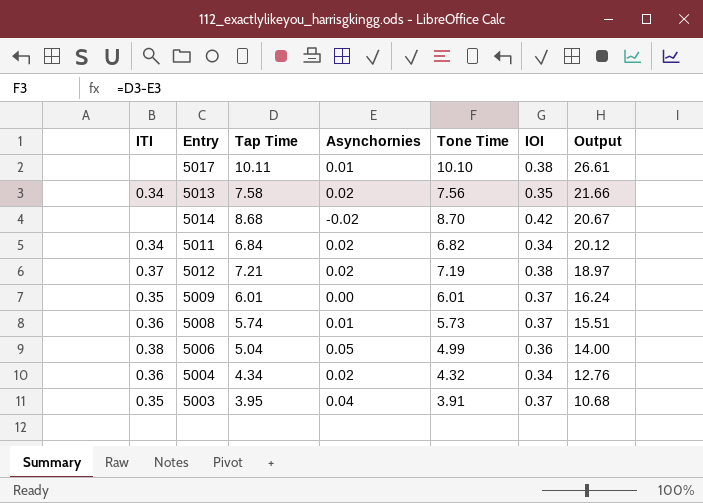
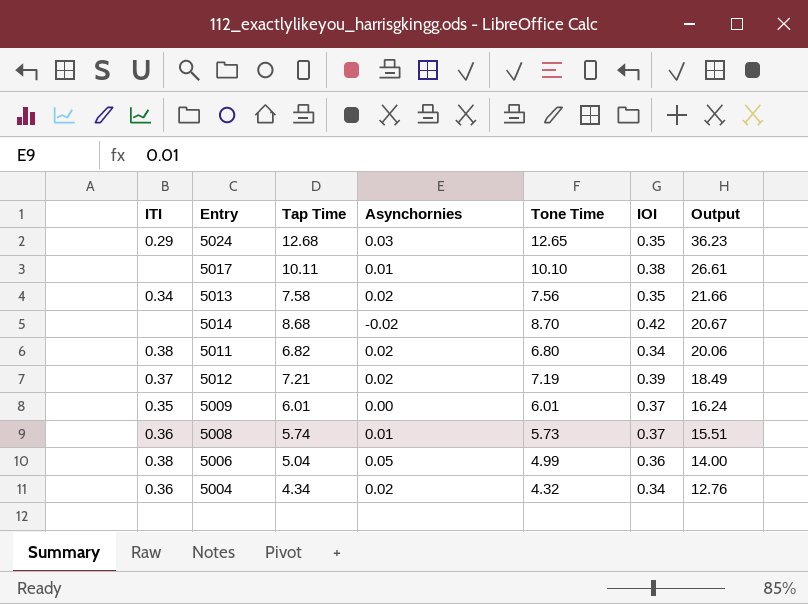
row 5003: 0.35 | 3.95 | 0.04 | 3.91 | 0.37 | 10.68 -> none
row 5024: none -> 0.29 | 12.68 | 0.03 | 12.65 | 0.35 | 36.23
5011 | ITI: 0.34 -> 0.38
5011 | Tap Time: 6.84 -> 6.82
5011 | Tone Time: 6.82 -> 6.80
5011 | Output: 20.12 -> 20.06
5012 | IOI: 0.38 -> 0.39
5012 | Output: 18.97 -> 18.49

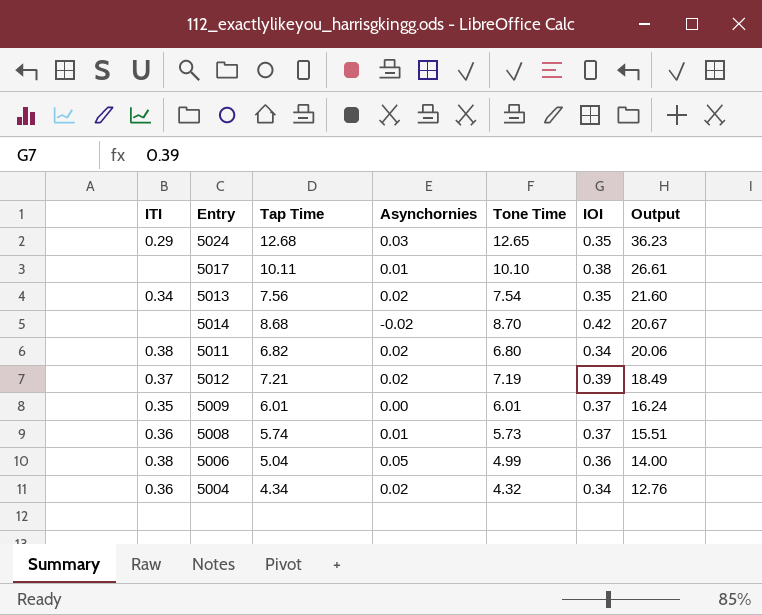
5013 | Tap Time: 7.58 -> 7.56
5013 | Tone Time: 7.56 -> 7.54
5013 | Output: 21.66 -> 21.60

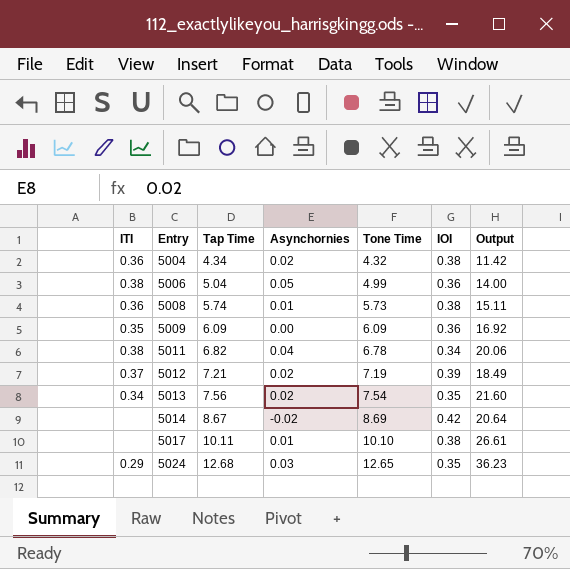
row order: Output descending -> Entry ascending
5004 | IOI: 0.34 -> 0.38
5004 | Output: 12.76 -> 11.42
5008 | IOI: 0.37 -> 0.38
5008 | Output: 15.51 -> 15.11
5009 | Tap Time: 6.01 -> 6.09
5009 | Tone Time: 6.01 -> 6.09
5009 | IOI: 0.37 -> 0.36
5009 | Output: 16.24 -> 16.92
5011 | Asynchornies: 0.02 -> 0.04
5011 | Tone Time: 6.80 -> 6.78
5014 | Tap Time: 8.68 -> 8.67
5014 | Tone Time: 8.70 -> 8.69
5014 | Output: 20.67 -> 20.64

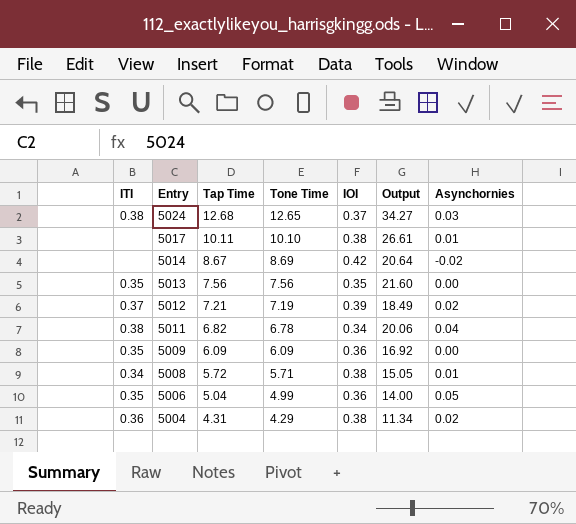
row order: Entry ascending -> Entry descending
column Asynchornies | position: 4 -> 7
5024 | ITI: 0.29 -> 0.38
5024 | IOI: 0.35 -> 0.37
5024 | Output: 36.23 -> 34.27
5013 | ITI: 0.34 -> 0.35
5013 | Tone Time: 7.54 -> 7.56
5013 | Asynchornies: 0.02 -> 0.00
5008 | ITI: 0.36 -> 0.34
5008 | Tap Time: 5.74 -> 5.72
5008 | Tone Time: 5.73 -> 5.71
5008 | Output: 15.11 -> 15.05
5006 | ITI: 0.38 -> 0.35
5004 | Tap Time: 4.34 -> 4.31
5004 | Tone Time: 4.32 -> 4.29
5004 | Output: 11.42 -> 11.34

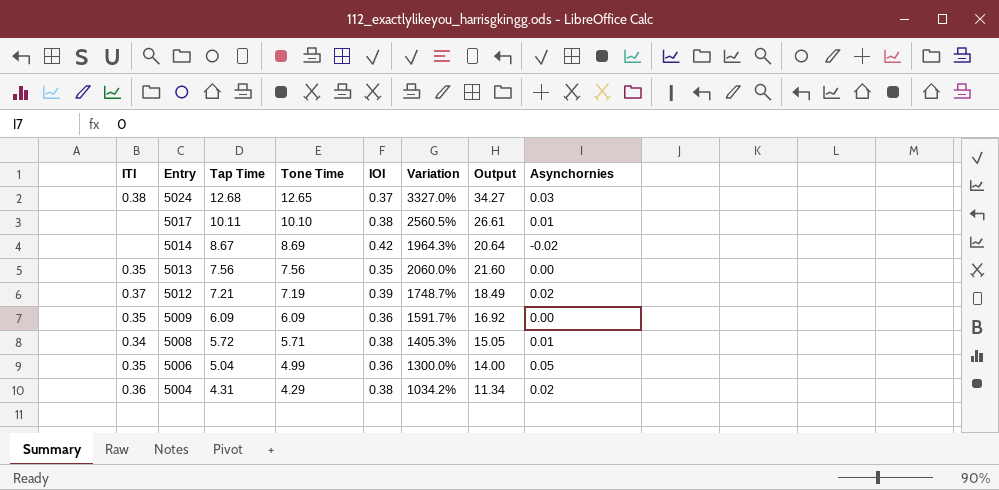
column Variation | formula: none -> ([Tap Time] - [IOI]) / [IOI]
row 5011: 0.38 | 6.82 | 6.78 | 0.34 | 20.06 | 0.04 -> none

